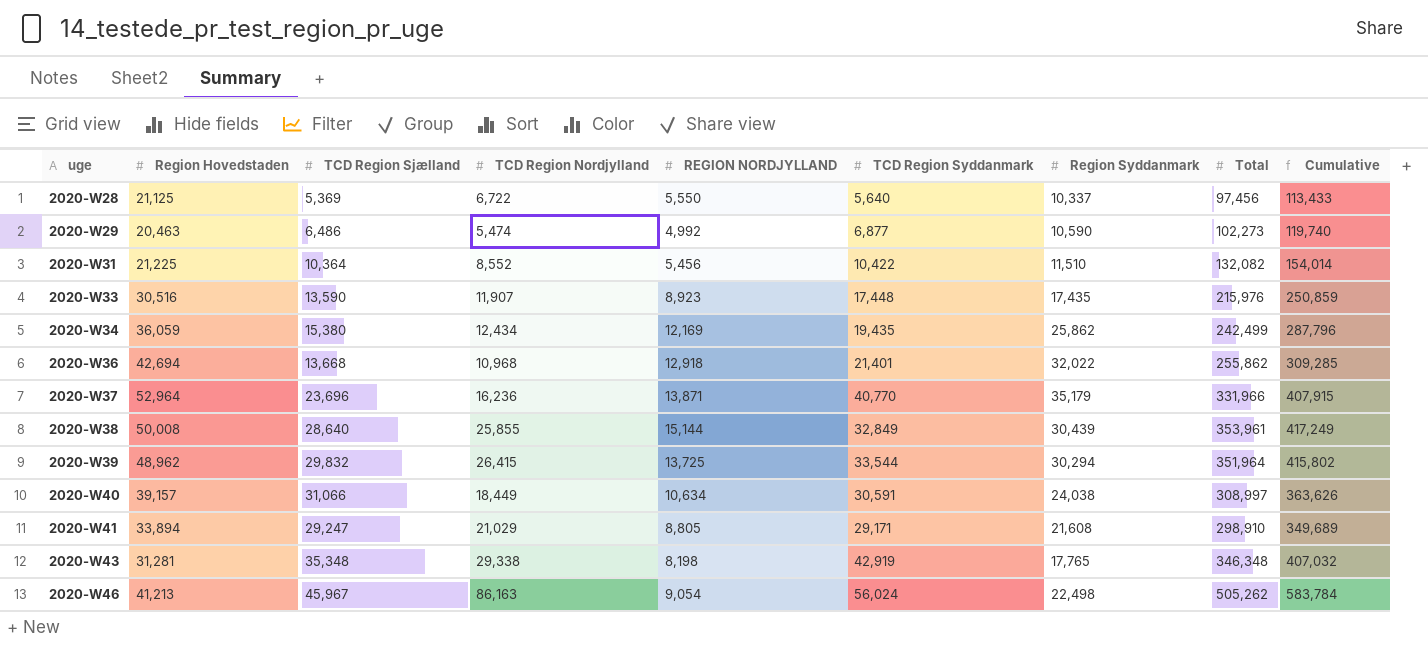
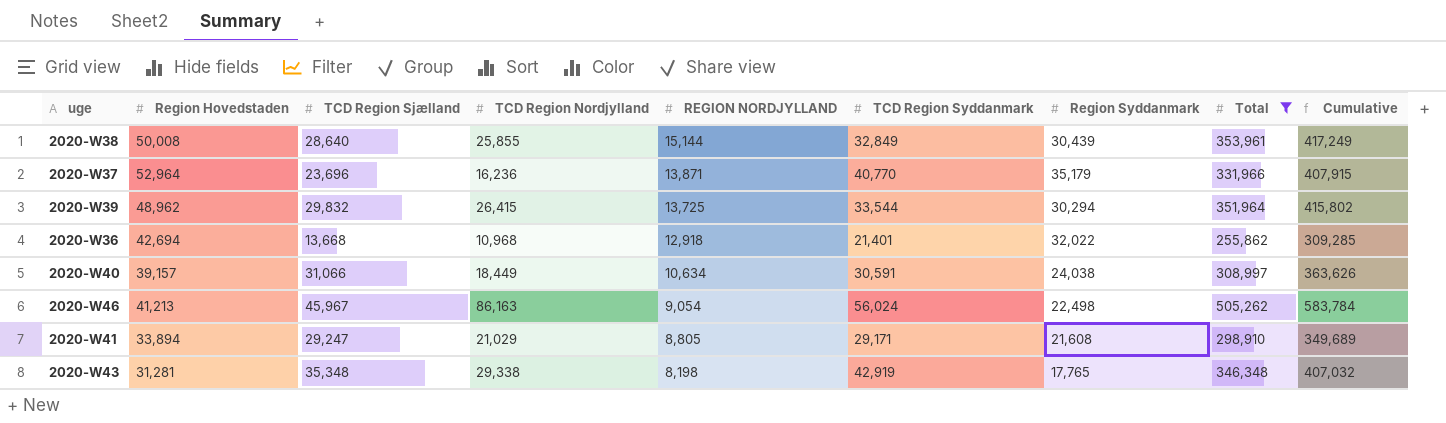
filter: none -> Total >= 255,862
row order: uge ascending -> REGION NORDJYLLAND descending

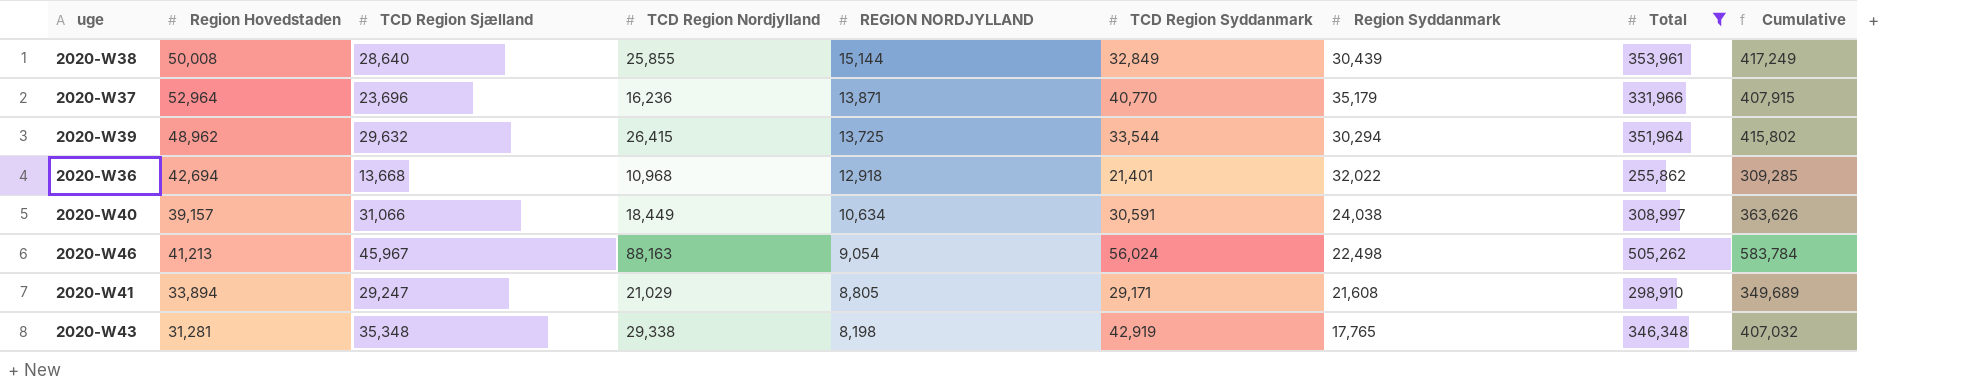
2020-W39 | TCD Region Sjælland: 29,832 -> 29,632
2020-W46 | TCD Region Nordjylland: 86,163 -> 88,163

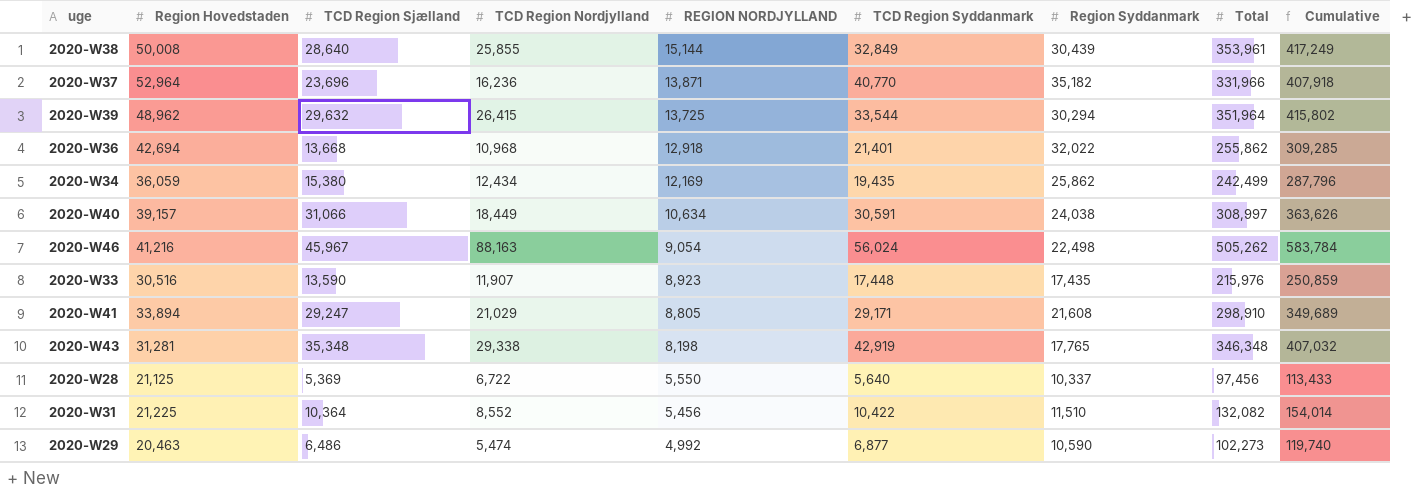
filter: Total >= 255,862 -> none
2020-W37 | Region Syddanmark: 35,179 -> 35,182
2020-W37 | Cumulative: 407,915 -> 407,918
2020-W46 | Region Hovedstaden: 41,213 -> 41,216

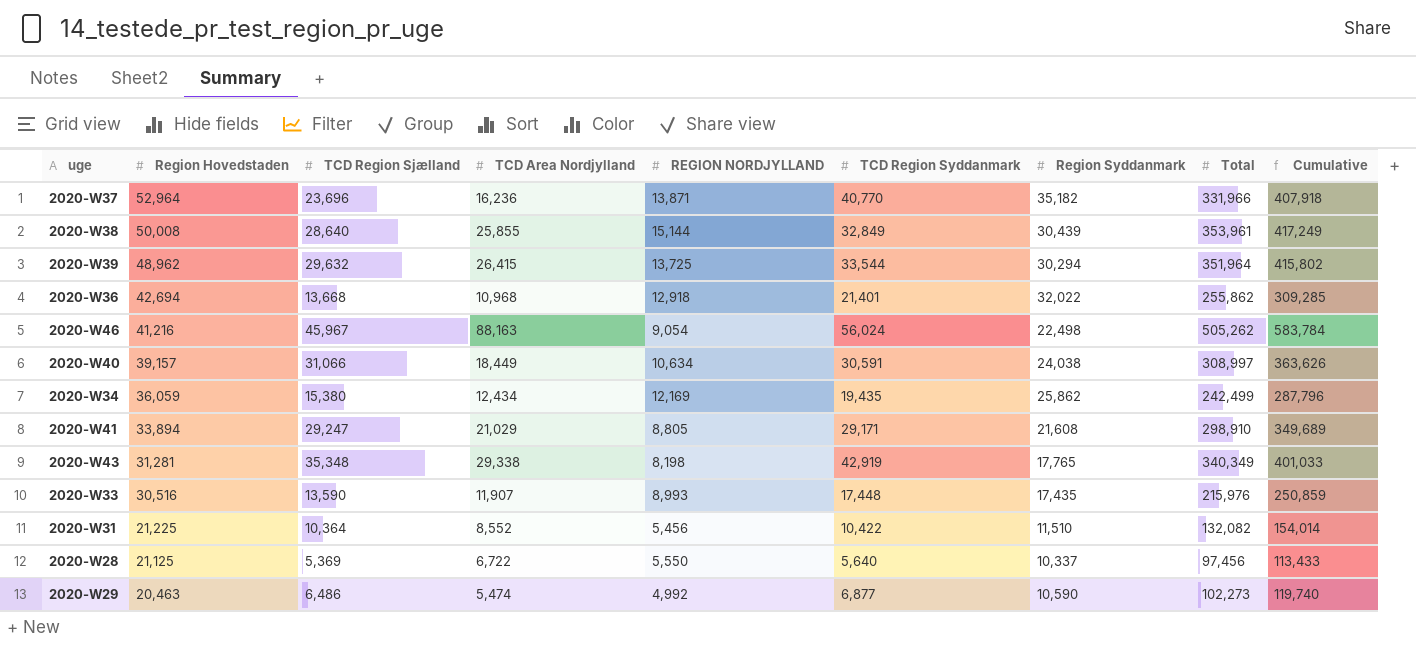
row order: REGION NORDJYLLAND descending -> Region Hovedstaden descending
column name: TCD Region Nordjylland -> TCD Area Nordjylland
2020-W43 | Total: 346,348 -> 340,349
2020-W43 | Cumulative: 407,032 -> 401,033
2020-W33 | REGION NORDJYLLAND: 8,923 -> 8,993

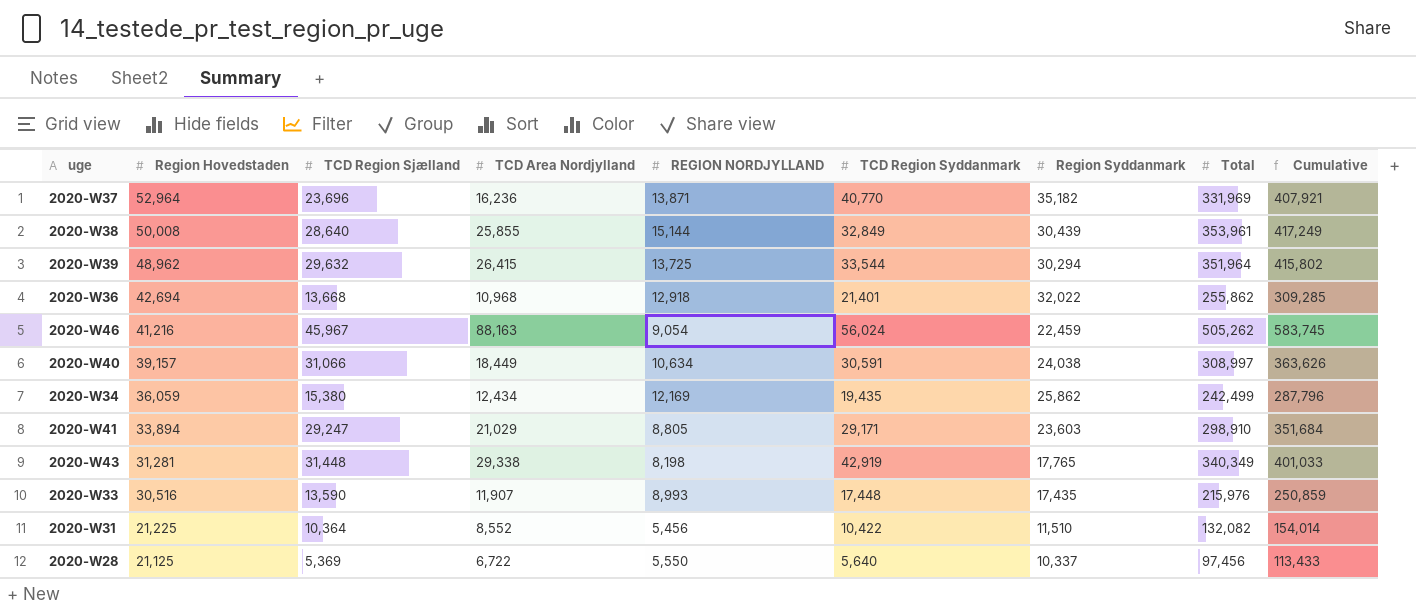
row 2020-W29: 20,463 | 6,486 | 5,474 | 4,992 | 6,877 | 10,590 | 102,273 | 119,740 -> none
2020-W37 | Total: 331,966 -> 331,969
2020-W37 | Cumulative: 407,918 -> 407,921
2020-W46 | Region Syddanmark: 22,498 -> 22,459
2020-W46 | Cumulative: 583,784 -> 583,745
2020-W41 | Region Syddanmark: 21,608 -> 23,603
2020-W41 | Cumulative: 349,689 -> 351,684
2020-W43 | TCD Region Sjælland: 35,348 -> 31,448

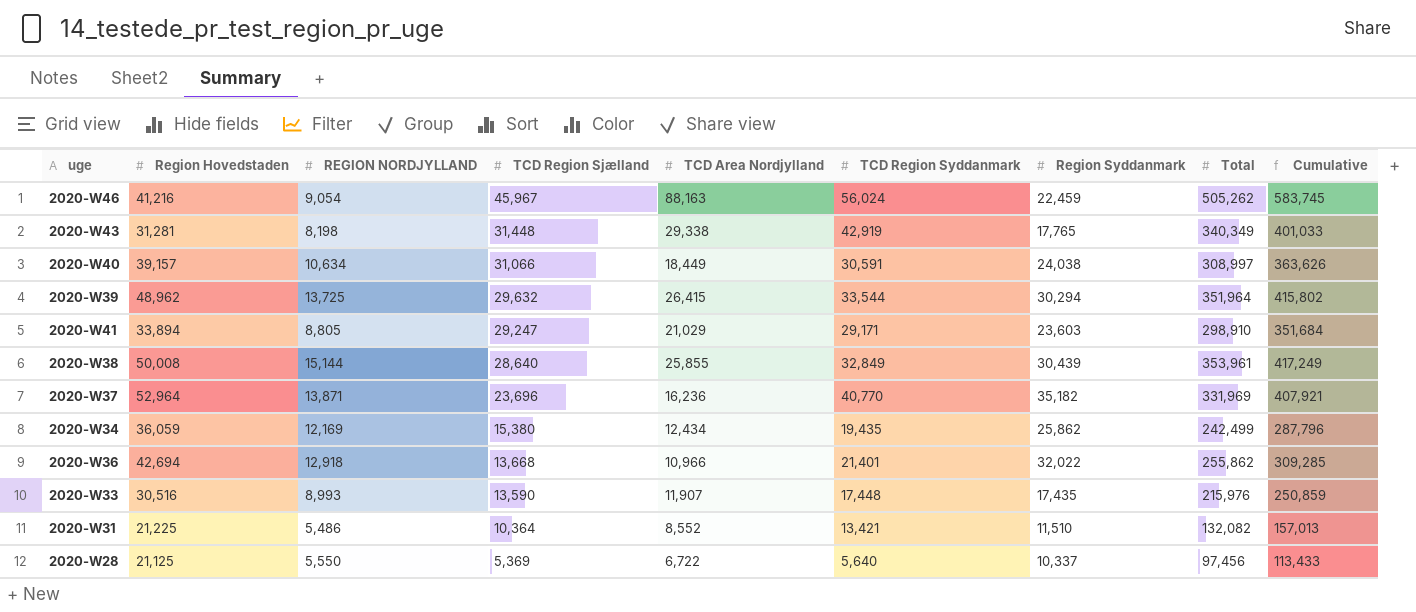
row order: Region Hovedstaden descending -> TCD Region Sjælland descending
column REGION NORDJYLLAND | position: 5 -> 3
2020-W36 | TCD Area Nordjylland: 10,968 -> 10,966
2020-W31 | REGION NORDJYLLAND: 5,456 -> 5,486
2020-W31 | TCD Region Syddanmark: 10,422 -> 13,421
2020-W31 | Cumulative: 154,014 -> 157,013

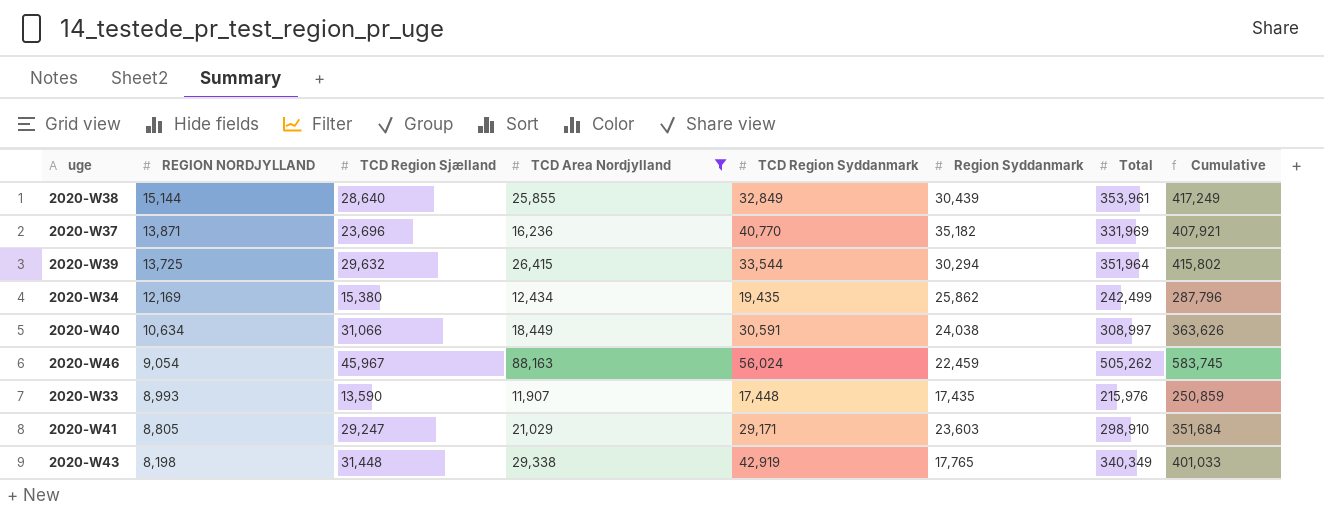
filter: none -> TCD Area Nordjylland >= 11,907
row order: TCD Region Sjælland descending -> REGION NORDJYLLAND descending
column Region Hovedstaden | position: 2 -> none

